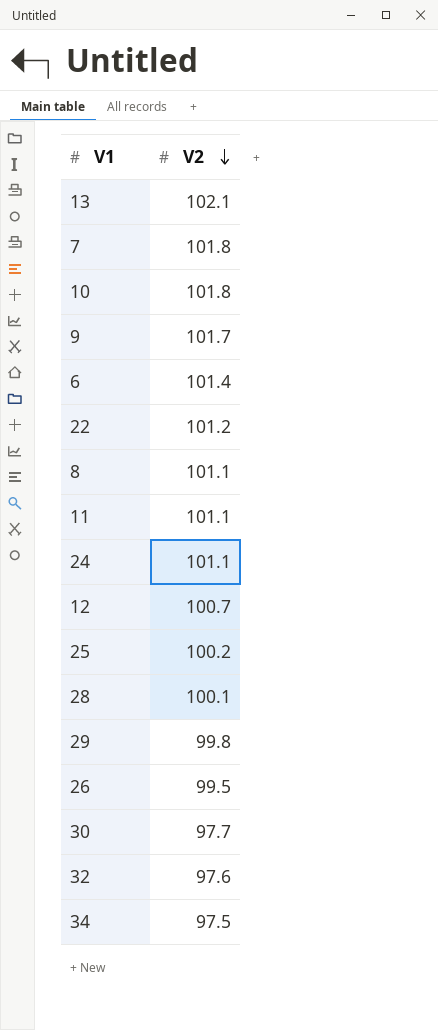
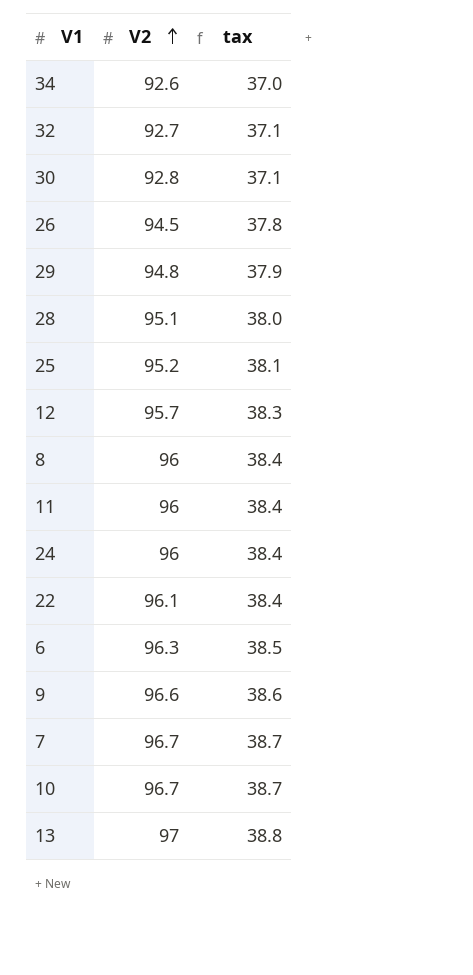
row order: V2 descending -> V2 ascending
column tax | formula: none -> [V2] * 0.4
34 | V2: 97.5 -> 92.6
32 | V2: 97.6 -> 92.7
30 | V2: 97.7 -> 92.8
26 | V2: 99.5 -> 94.5
29 | V2: 99.8 -> 94.8
28 | V2: 100.1 -> 95.1
25 | V2: 100.2 -> 95.2
12 | V2: 100.7 -> 95.7
8 | V2: 101.1 -> 96
11 | V2: 101.1 -> 96
24 | V2: 101.1 -> 96
22 | V2: 101.2 -> 96.1
6 | V2: 101.4 -> 96.3
9 | V2: 101.7 -> 96.6
7 | V2: 101.8 -> 96.7
10 | V2: 101.8 -> 96.7
13 | V2: 102.1 -> 97

